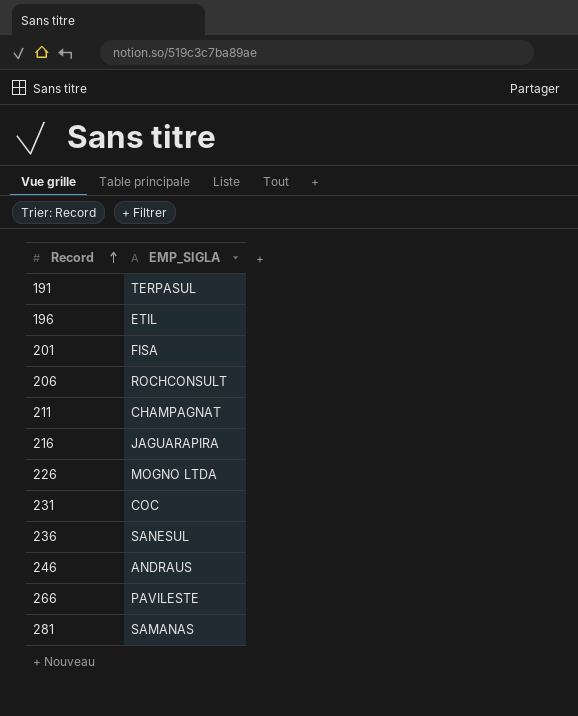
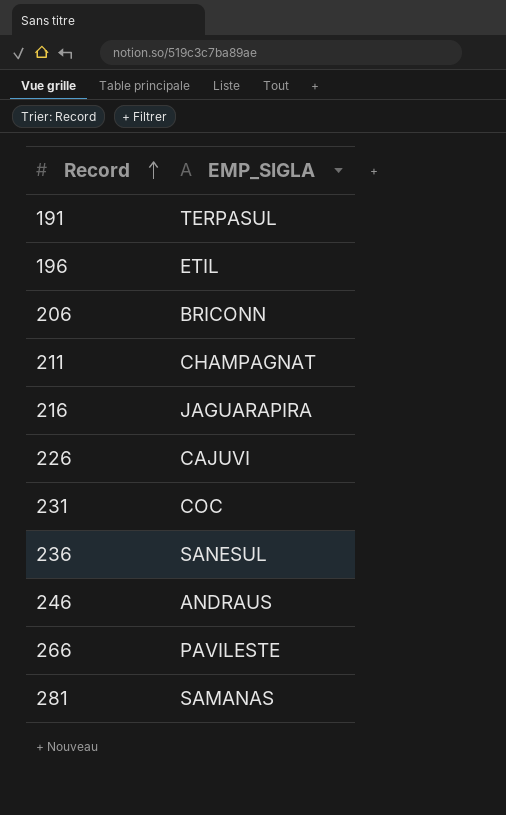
row 201: FISA -> none
206 | EMP_SIGLA: ROCHCONSULT -> BRICONN
226 | EMP_SIGLA: MOGNO LTDA -> CAJUVI

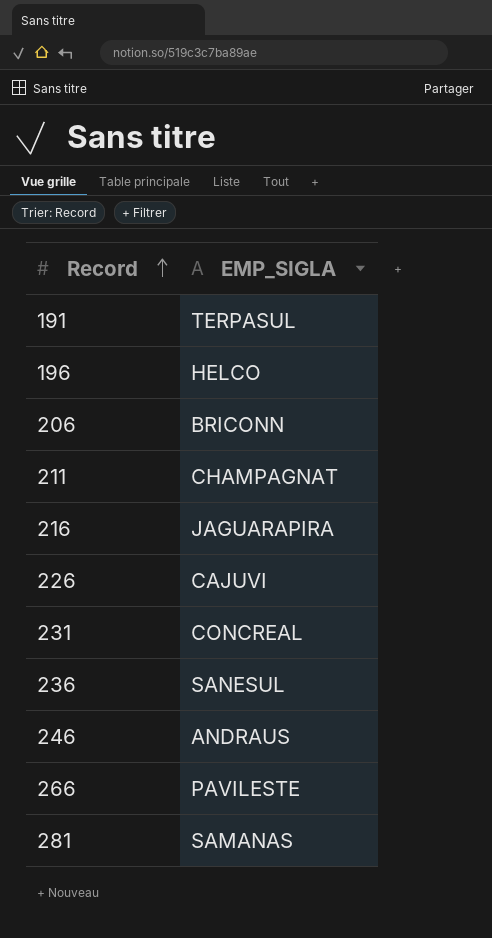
196 | EMP_SIGLA: ETIL -> HELCO
231 | EMP_SIGLA: COC -> CONCREAL

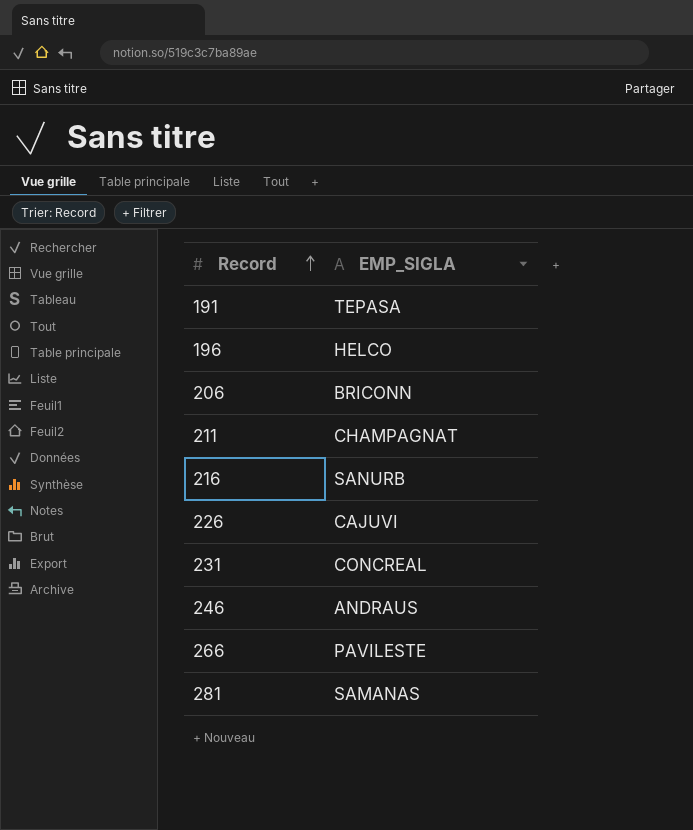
row 236: SANESUL -> none
191 | EMP_SIGLA: TERPASUL -> TEPASA
216 | EMP_SIGLA: JAGUARAPIRA -> SANURB

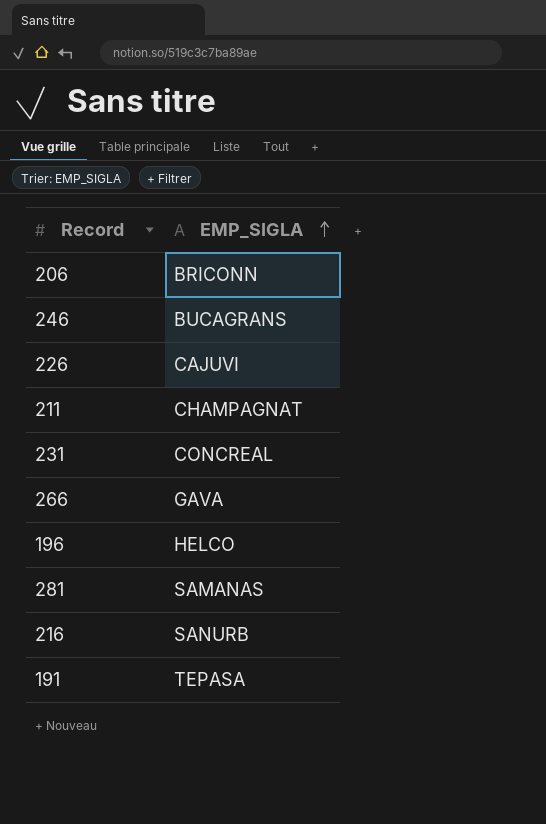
row order: Record ascending -> EMP_SIGLA ascending
246 | EMP_SIGLA: ANDRAUS -> BUCAGRANS
266 | EMP_SIGLA: PAVILESTE -> GAVA

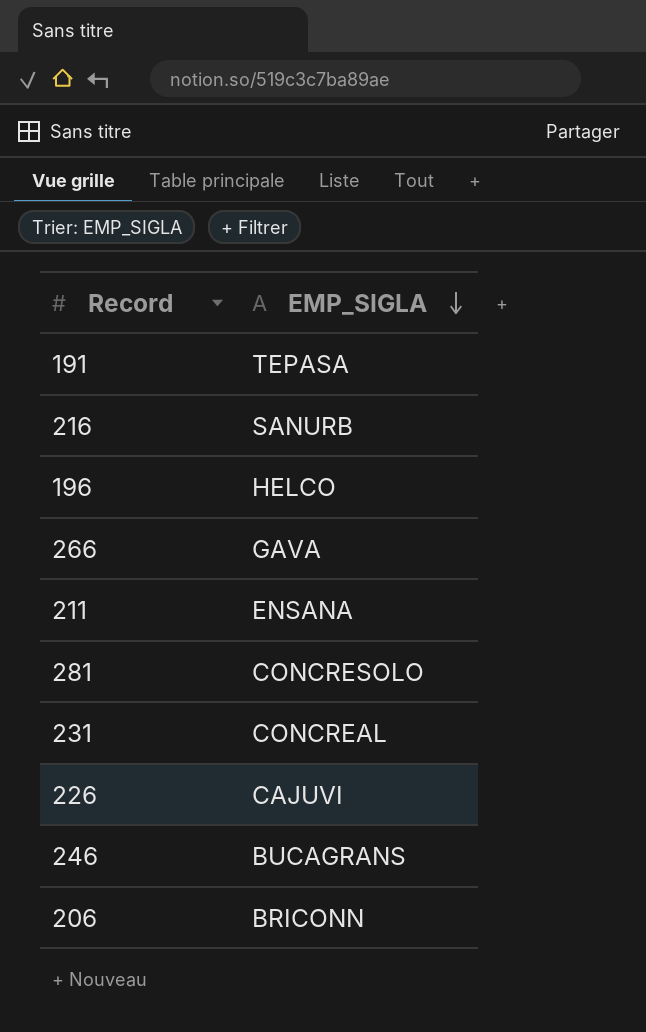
row order: EMP_SIGLA ascending -> EMP_SIGLA descending
211 | EMP_SIGLA: CHAMPAGNAT -> ENSANA
281 | EMP_SIGLA: SAMANAS -> CONCRESOLO

